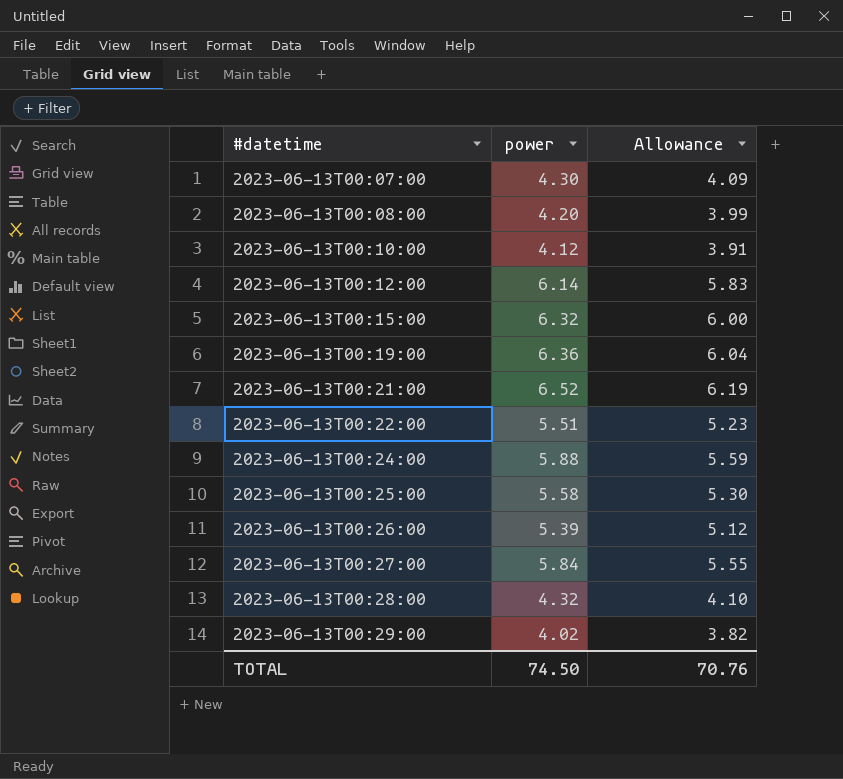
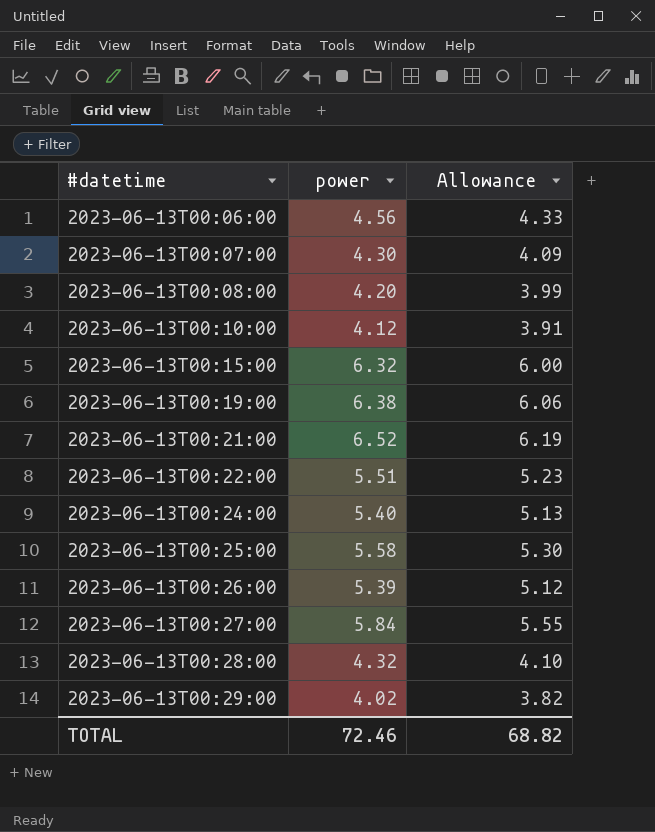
row 2023-06-13T00:12:00: 6.14 | 5.83 -> none
row 2023-06-13T00:06:00: none -> 4.56 | 4.33
2023-06-13T00:19:00 | power: 6.36 -> 6.38
2023-06-13T00:19:00 | Allowance: 6.04 -> 6.06
2023-06-13T00:24:00 | power: 5.88 -> 5.40
2023-06-13T00:24:00 | Allowance: 5.59 -> 5.13
TOTAL | power: 74.50 -> 72.46
TOTAL | Allowance: 70.76 -> 68.82

